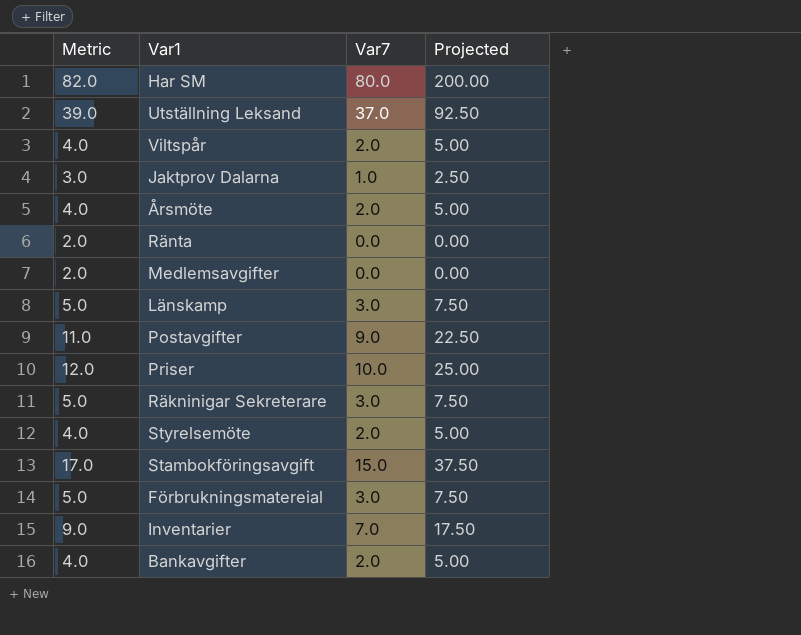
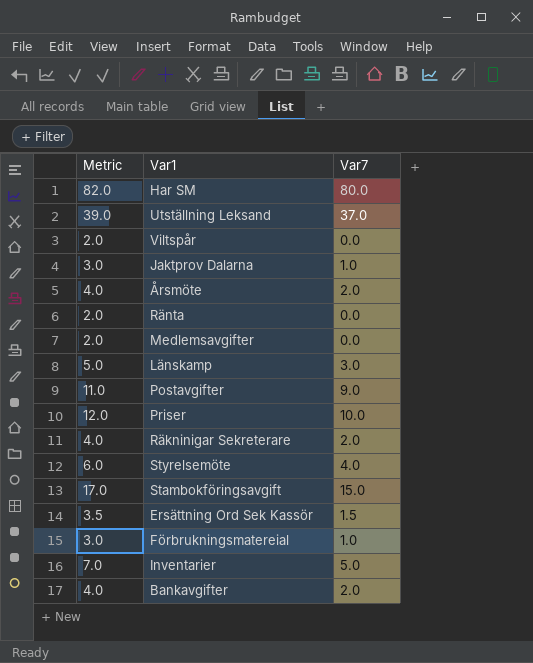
column Projected | formula: [Var7] * 2.5 -> none
Viltspår | Metric: 4.0 -> 2.0
Viltspår | Var7: 2.0 -> 0.0
Räkninigar Sekreterare | Metric: 5.0 -> 4.0
Räkninigar Sekreterare | Var7: 3.0 -> 2.0
Styrelsemöte | Metric: 4.0 -> 6.0
Styrelsemöte | Var7: 2.0 -> 4.0
row Ersättning Ord Sek Kassör: none -> 3.5 | 1.5
Förbrukningsmatereial | Metric: 5.0 -> 3.0
Förbrukningsmatereial | Var7: 3.0 -> 1.0
Inventarier | Metric: 9.0 -> 7.0
Inventarier | Var7: 7.0 -> 5.0

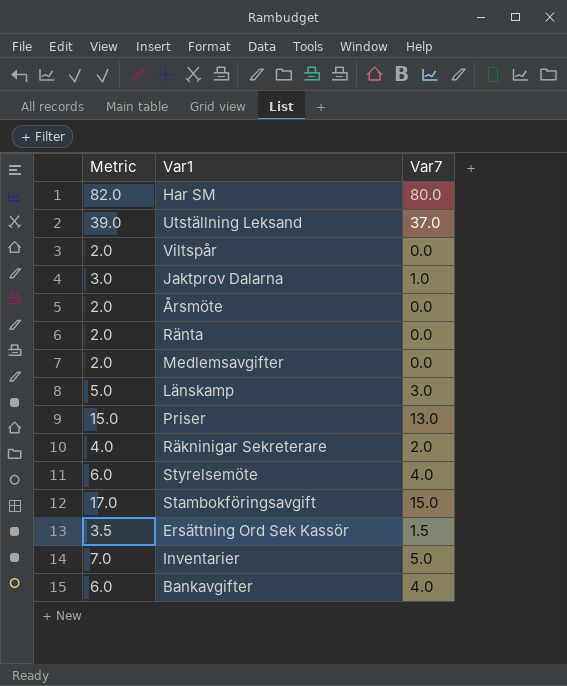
row Postavgifter: 11.0 | 9.0 -> none
row Förbrukningsmatereial: 3.0 | 1.0 -> none
Årsmöte | Metric: 4.0 -> 2.0
Årsmöte | Var7: 2.0 -> 0.0
Priser | Metric: 12.0 -> 15.0
Priser | Var7: 10.0 -> 13.0
Bankavgifter | Metric: 4.0 -> 6.0
Bankavgifter | Var7: 2.0 -> 4.0

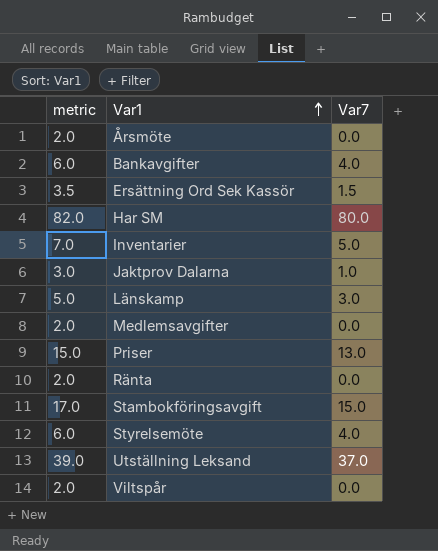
row order: none -> Var1 ascending
column name: Metric -> metric
row Räkninigar Sekreterare: 4.0 | 2.0 -> none

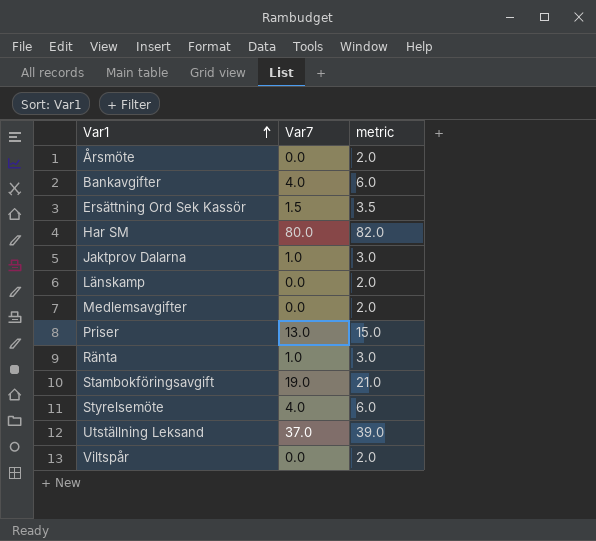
column metric | position: 1 -> 3
row Inventarier: 7.0 | 5.0 -> none
Länskamp | Var7: 3.0 -> 0.0
Länskamp | metric: 5.0 -> 2.0
Ränta | Var7: 0.0 -> 1.0
Ränta | metric: 2.0 -> 3.0
Stambokföringsavgift | Var7: 15.0 -> 19.0
Stambokföringsavgift | metric: 17.0 -> 21.0

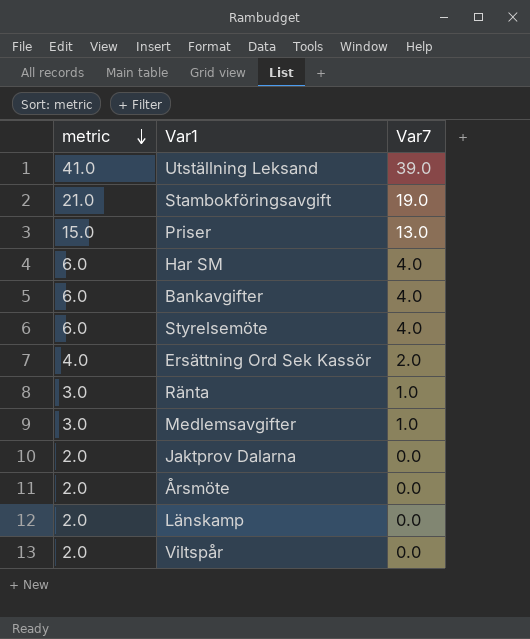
row order: Var1 ascending -> metric descending
column metric | position: 3 -> 1
Utställning Leksand | metric: 39.0 -> 41.0
Utställning Leksand | Var7: 37.0 -> 39.0
Har SM | metric: 82.0 -> 6.0
Har SM | Var7: 80.0 -> 4.0
Ersättning Ord Sek Kassör | metric: 3.5 -> 4.0
Ersättning Ord Sek Kassör | Var7: 1.5 -> 2.0
Medlemsavgifter | metric: 2.0 -> 3.0
Medlemsavgifter | Var7: 0.0 -> 1.0
Jaktprov Dalarna | metric: 3.0 -> 2.0
Jaktprov Dalarna | Var7: 1.0 -> 0.0

